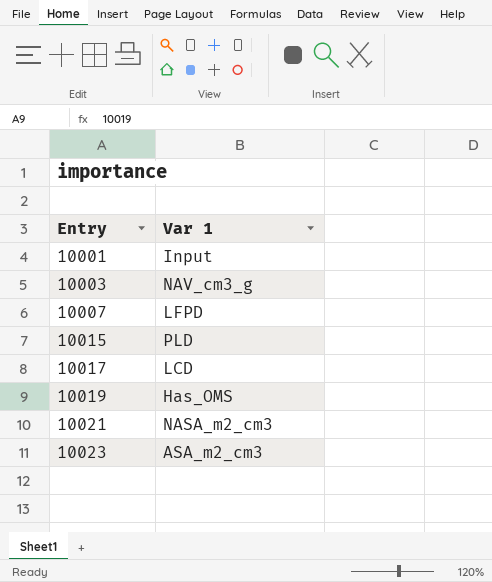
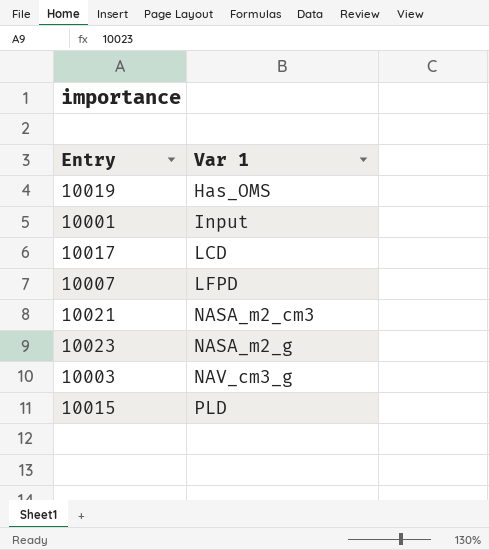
row order: Entry ascending -> Var 1 ascending
10023 | Var 1: ASA_m2_cm3 -> NASA_m2_g

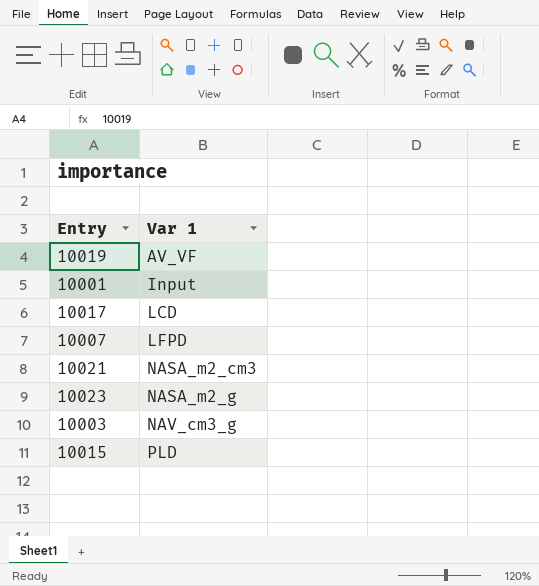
10019 | Var 1: Has_OMS -> AV_VF

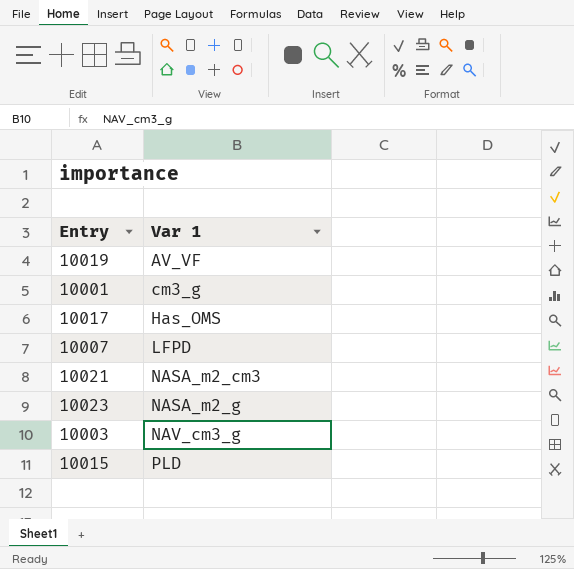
10001 | Var 1: Input -> cm3_g
10017 | Var 1: LCD -> Has_OMS

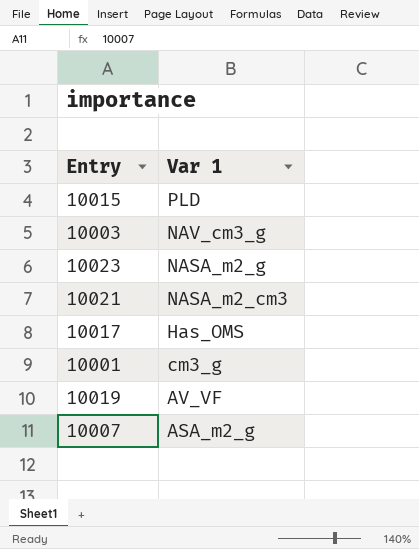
row order: Var 1 ascending -> Var 1 descending
10007 | Var 1: LFPD -> ASA_m2_g

